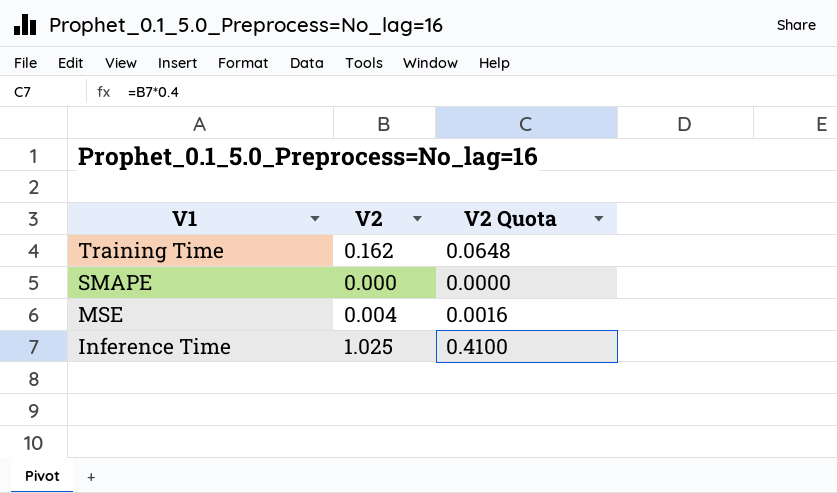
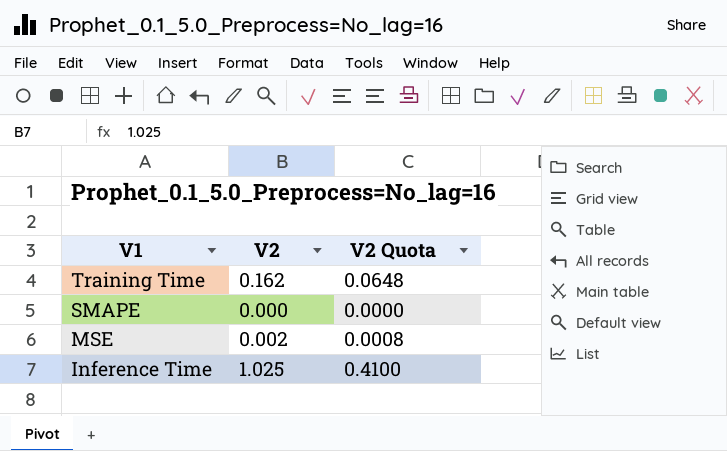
MSE | V2: 0.004 -> 0.002
MSE | V2 Quota: 0.0016 -> 0.0008

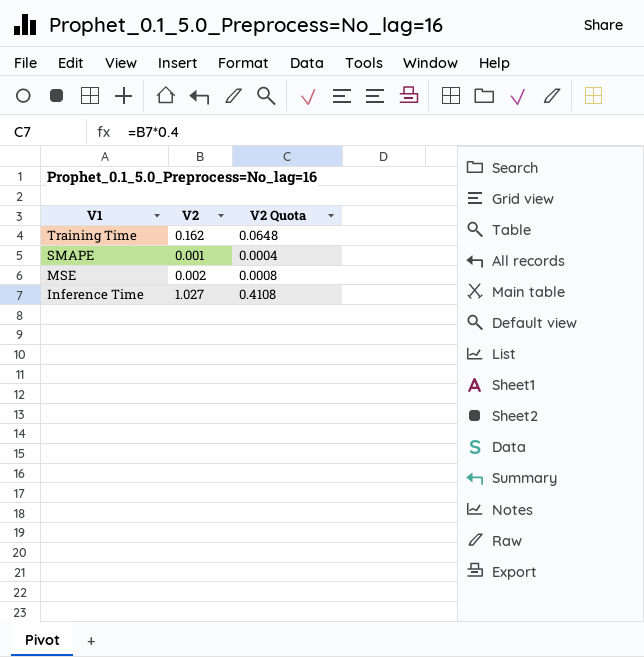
SMAPE | V2: 0.000 -> 0.001
SMAPE | V2 Quota: 0.0000 -> 0.0004
Inference Time | V2: 1.025 -> 1.027
Inference Time | V2 Quota: 0.4100 -> 0.4108

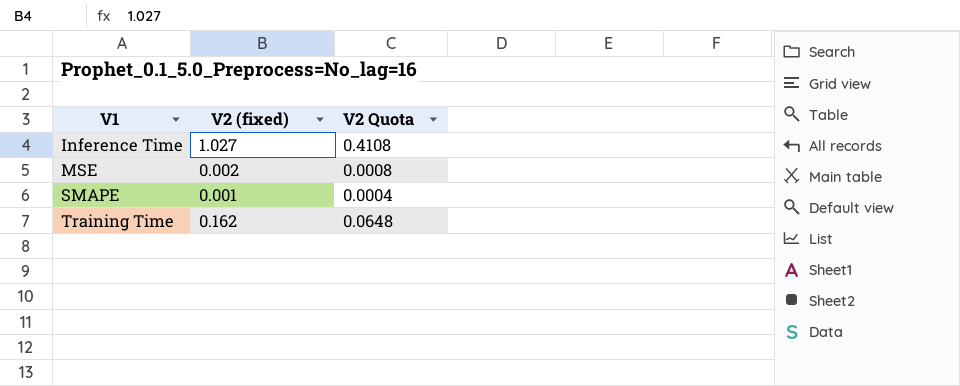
row order: V1 descending -> V1 ascending
column name: V2 -> V2 (fixed)

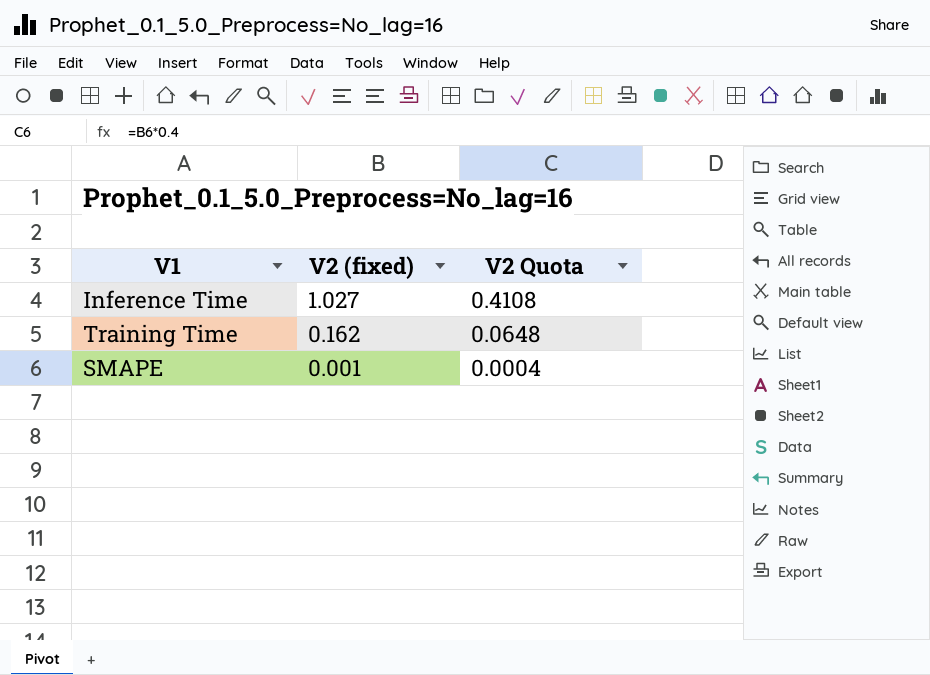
row order: V1 ascending -> V2 (fixed) descending
row MSE: 0.002 | 0.0008 -> none

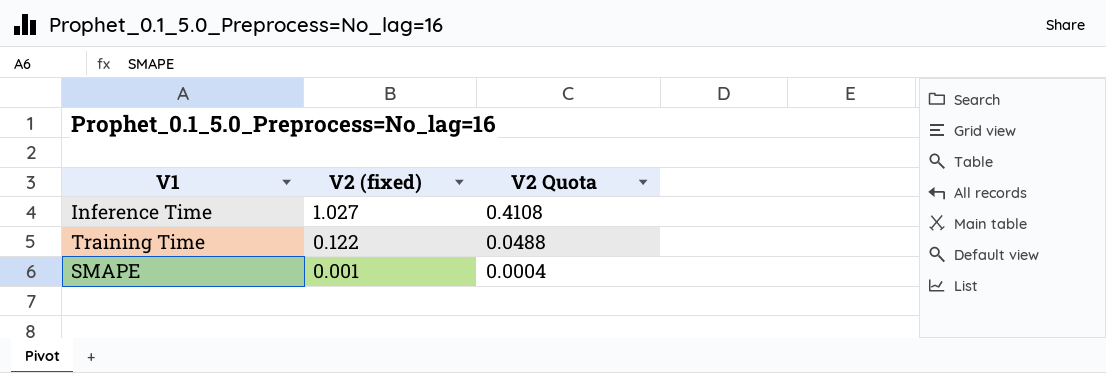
Training Time | V2 (fixed): 0.162 -> 0.122
Training Time | V2 Quota: 0.0648 -> 0.0488

